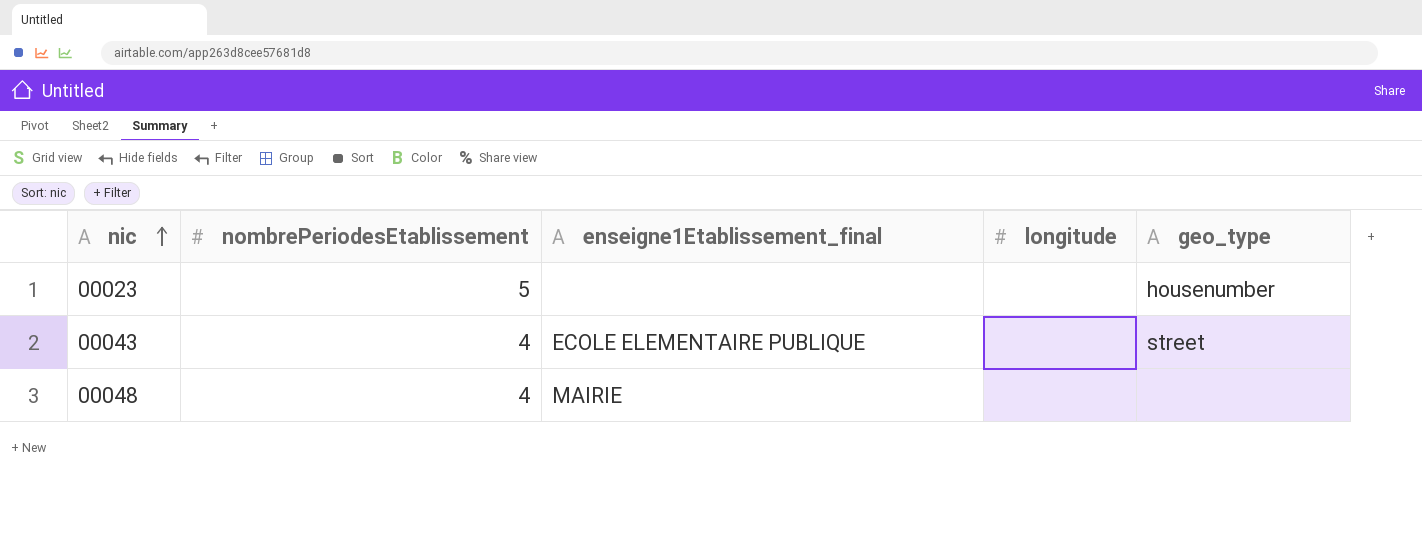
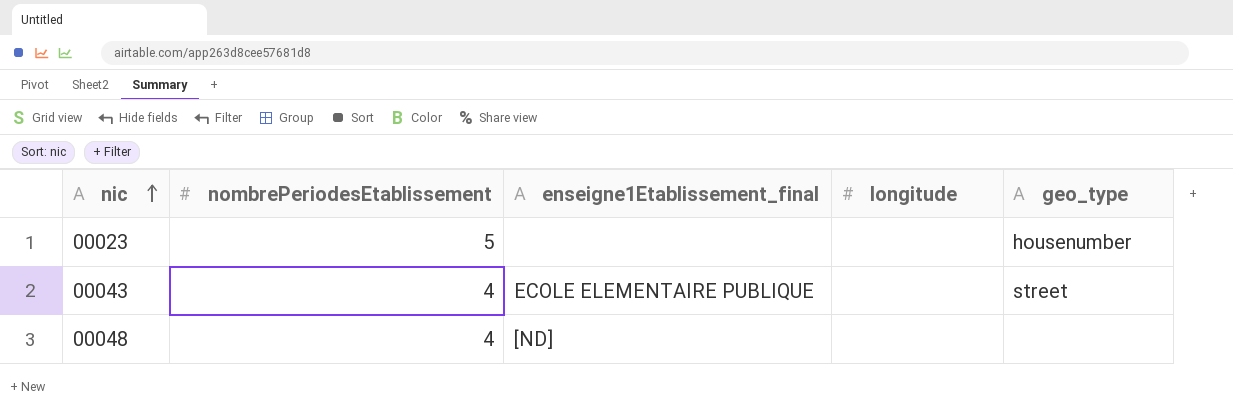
00048 | enseigne1Etablissement_final: MAIRIE -> [ND]

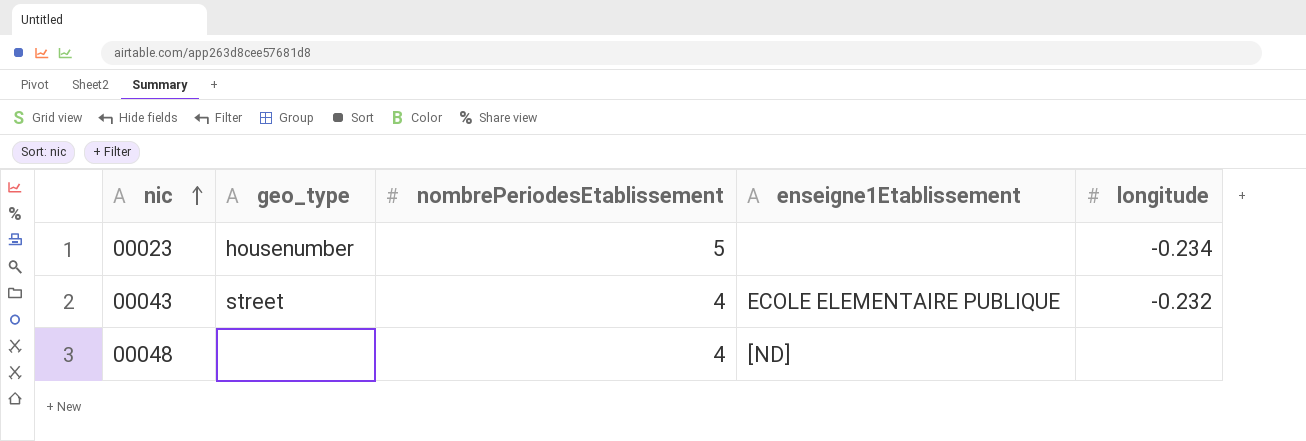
column geo_type | position: 5 -> 2
column name: enseigne1Etablissement_final -> enseigne1Etablissement
00023 | longitude: none -> -0.234
00043 | longitude: none -> -0.232

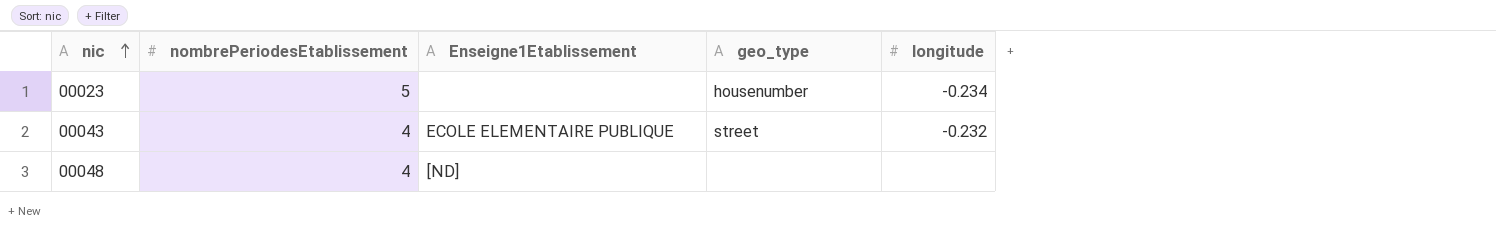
column name: enseigne1Etablissement -> Enseigne1Etablissement
column geo_type | position: 2 -> 4

